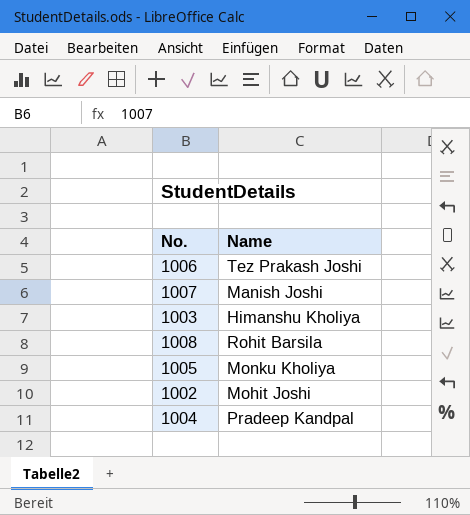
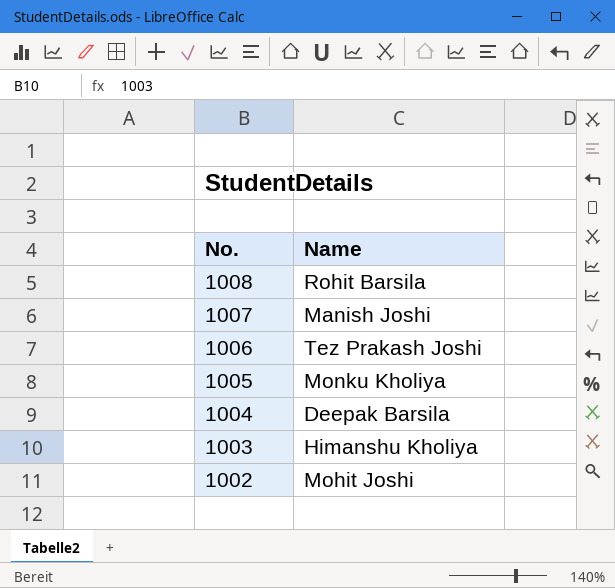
row order: none -> No. descending
1004 | Name: Pradeep Kandpal -> Deepak Barsila

